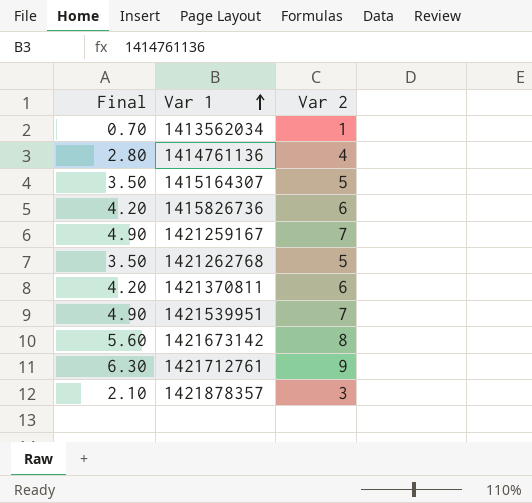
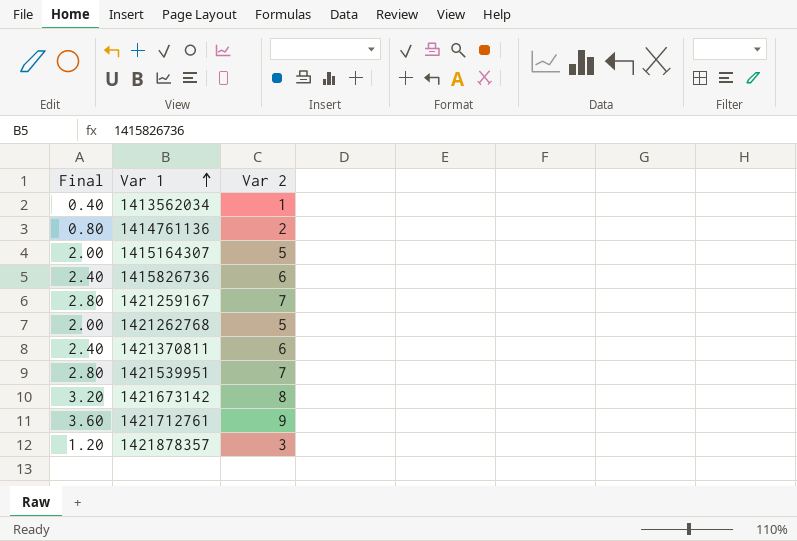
column Final | formula: [Var 2] * 0.7 -> [Var 2] * 0.4
1414761136 | Var 2: 4 -> 2

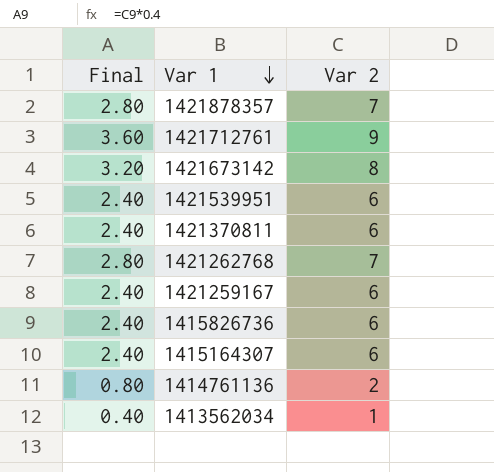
row order: Var 1 ascending -> Var 1 descending
1421878357 | Final: 1.20 -> 2.80
1421878357 | Var 2: 3 -> 7
1421539951 | Final: 2.80 -> 2.40
1421539951 | Var 2: 7 -> 6
1421262768 | Final: 2.00 -> 2.80
1421262768 | Var 2: 5 -> 7
1421259167 | Final: 2.80 -> 2.40
1421259167 | Var 2: 7 -> 6
1415164307 | Final: 2.00 -> 2.40
1415164307 | Var 2: 5 -> 6

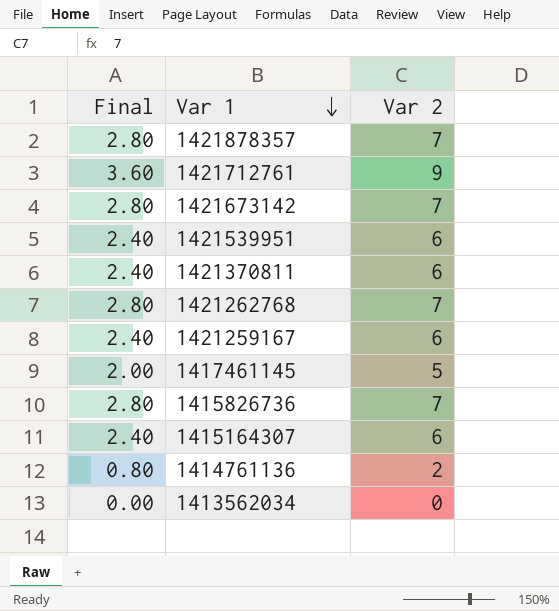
1421673142 | Final: 3.20 -> 2.80
1421673142 | Var 2: 8 -> 7
row 1417461145: none -> 2.00 | 5
1415826736 | Final: 2.40 -> 2.80
1415826736 | Var 2: 6 -> 7
1413562034 | Final: 0.40 -> 0.00
1413562034 | Var 2: 1 -> 0

